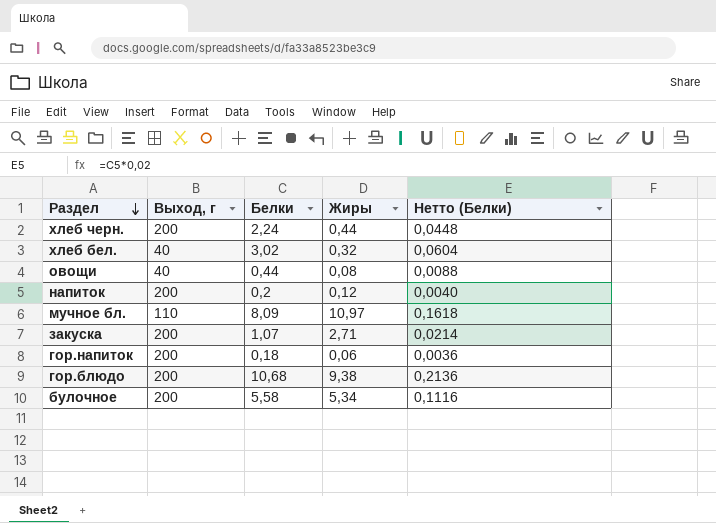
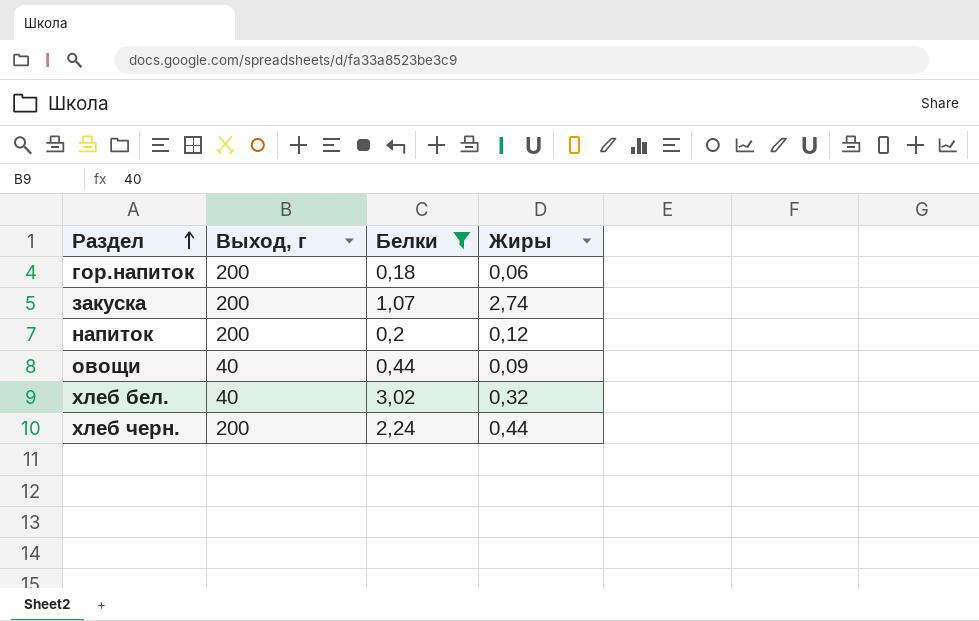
filter: none -> Белки <= 3,02
row order: Раздел descending -> Раздел ascending
column Нетто (Белки) | formula: [Белки] * 0,02 -> none
закуска | Жиры: 2,71 -> 2,74
овощи | Жиры: 0,08 -> 0,09

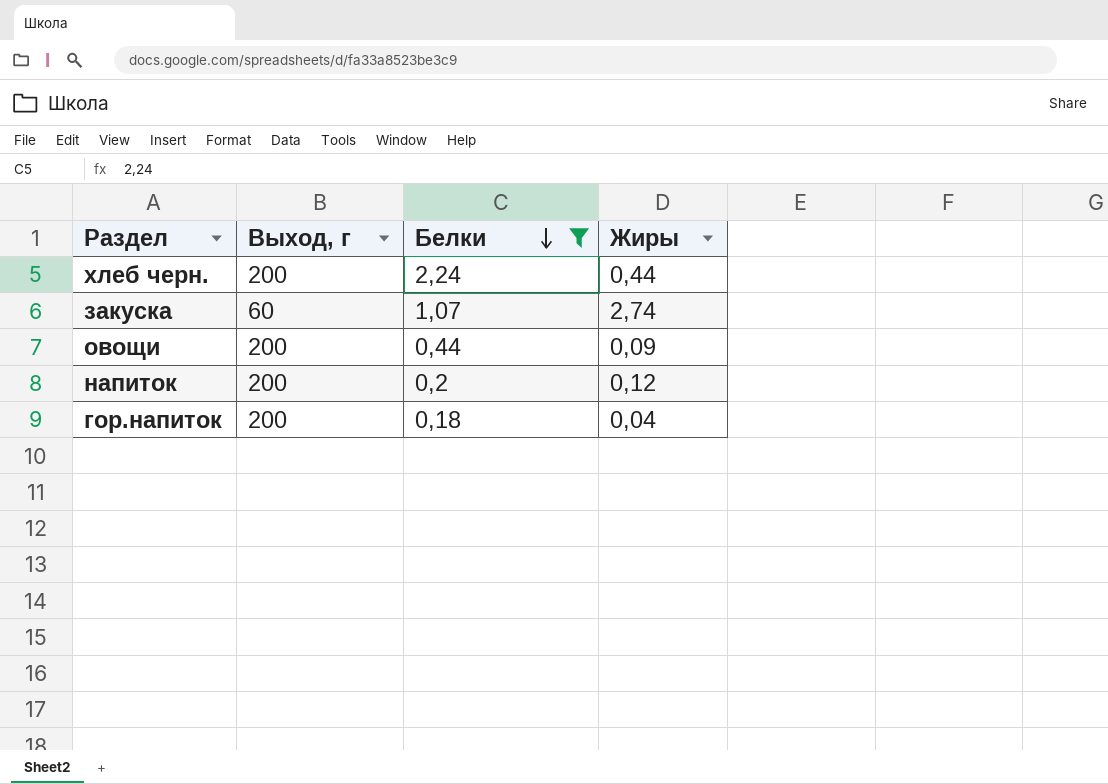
row order: Раздел ascending -> Белки descending
row хлеб бел.: 40 | 3,02 | 0,32 -> none
закуска | Выход, г: 200 -> 60
овощи | Выход, г: 40 -> 200
гор.напиток | Жиры: 0,06 -> 0,04

